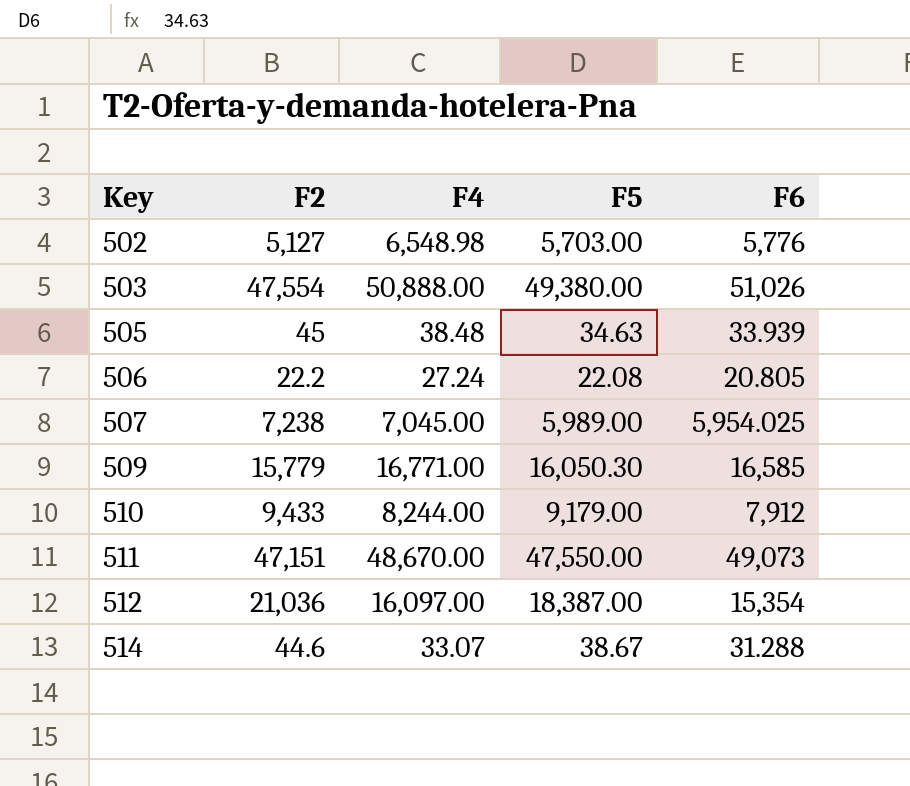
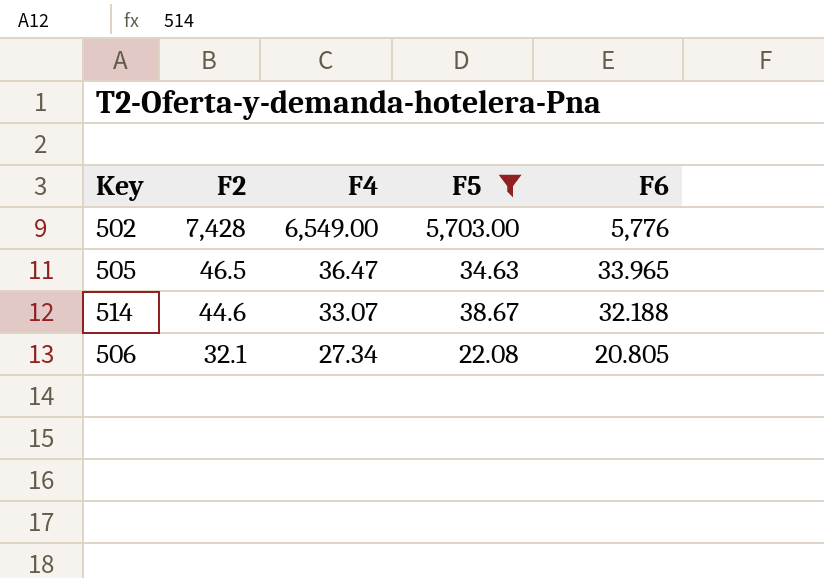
filter: none -> F5 <= 5,703.00
row order: Key ascending -> F2 descending
502 | F2: 5,127 -> 7,428
502 | F4: 6,548.98 -> 6,549.00
505 | F2: 45 -> 46.5
505 | F4: 38.48 -> 36.47
505 | F6: 33.939 -> 33.965
514 | F6: 31.288 -> 32.188
506 | F2: 22.2 -> 32.1
506 | F4: 27.24 -> 27.34

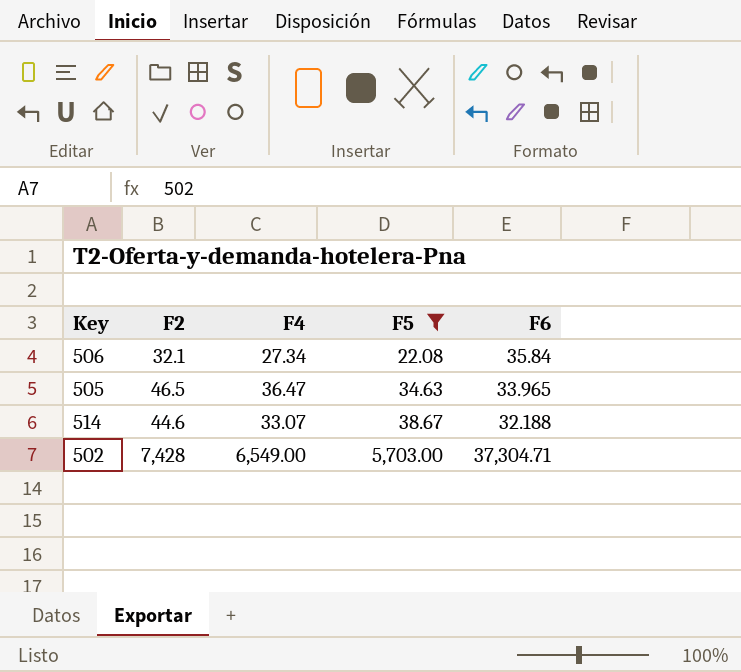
row order: F2 descending -> F5 ascending
506 | F6: 20.805 -> 35.84
502 | F6: 5,776 -> 37,304.71

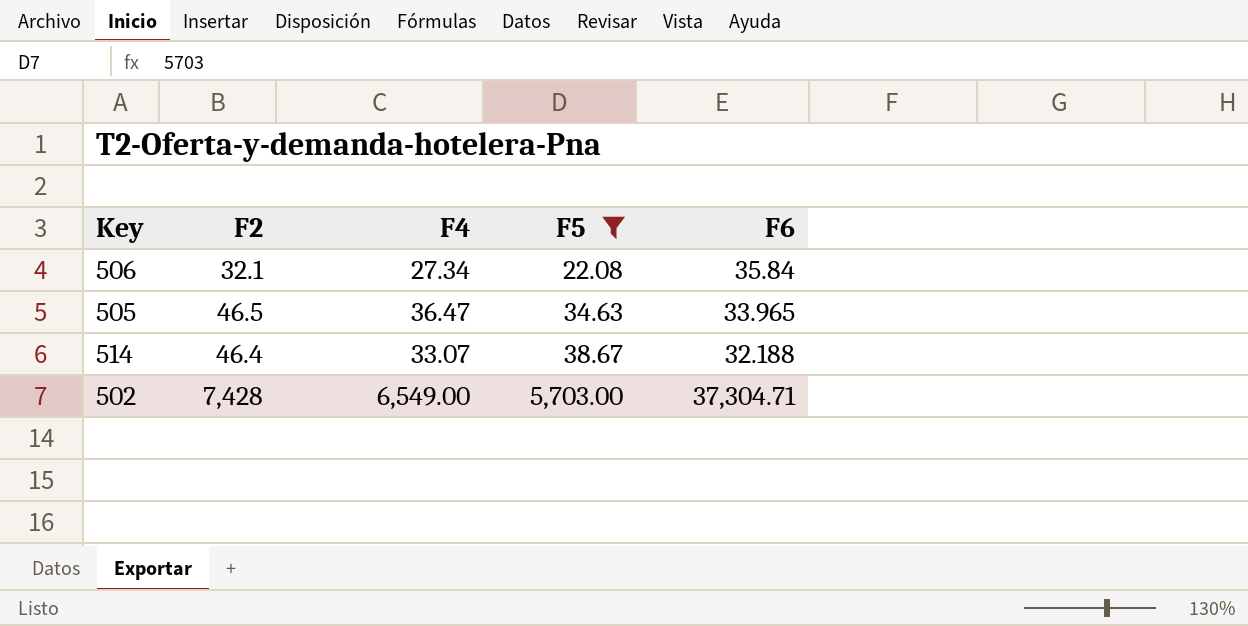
514 | F2: 44.6 -> 46.4

